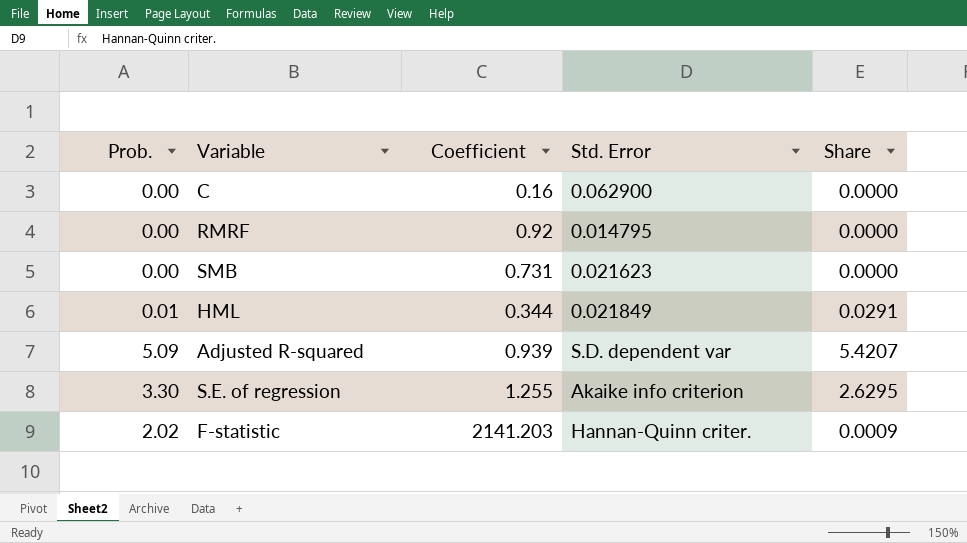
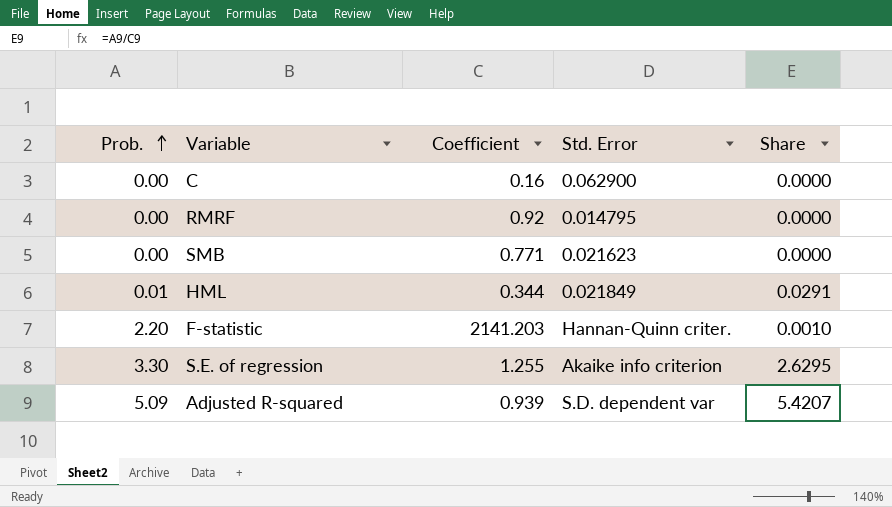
row order: none -> Prob. ascending
SMB | Coefficient: 0.731 -> 0.771
F-statistic | Prob.: 2.02 -> 2.20
F-statistic | Share: 0.0009 -> 0.0010

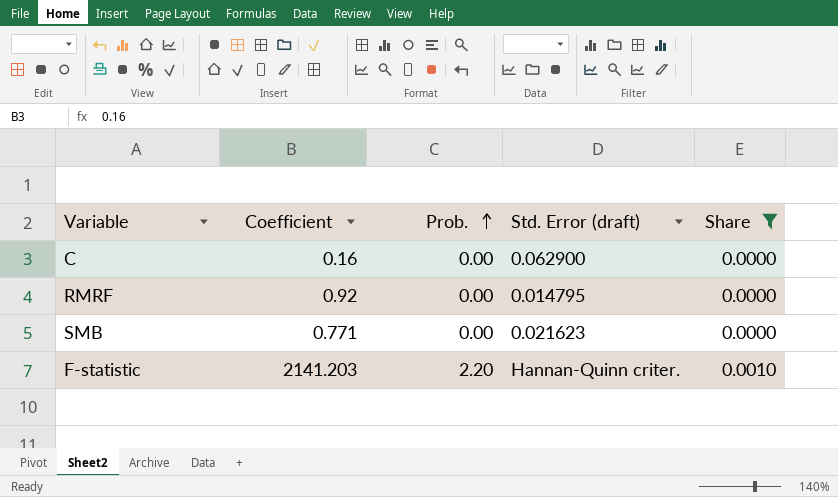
filter: none -> Share <= 0.0010
column Prob. | position: 1 -> 3
column name: Std. Error -> Std. Error (draft)

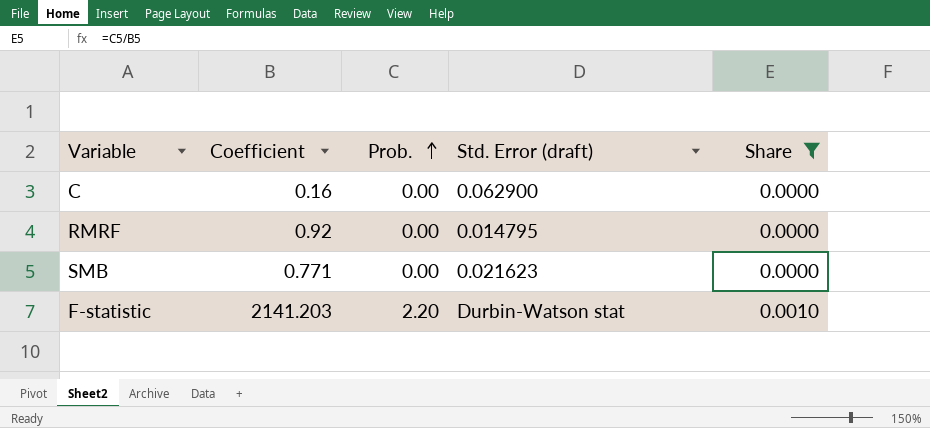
F-statistic | Std. Error (draft): Hannan-Quinn criter. -> Durbin-Watson stat

